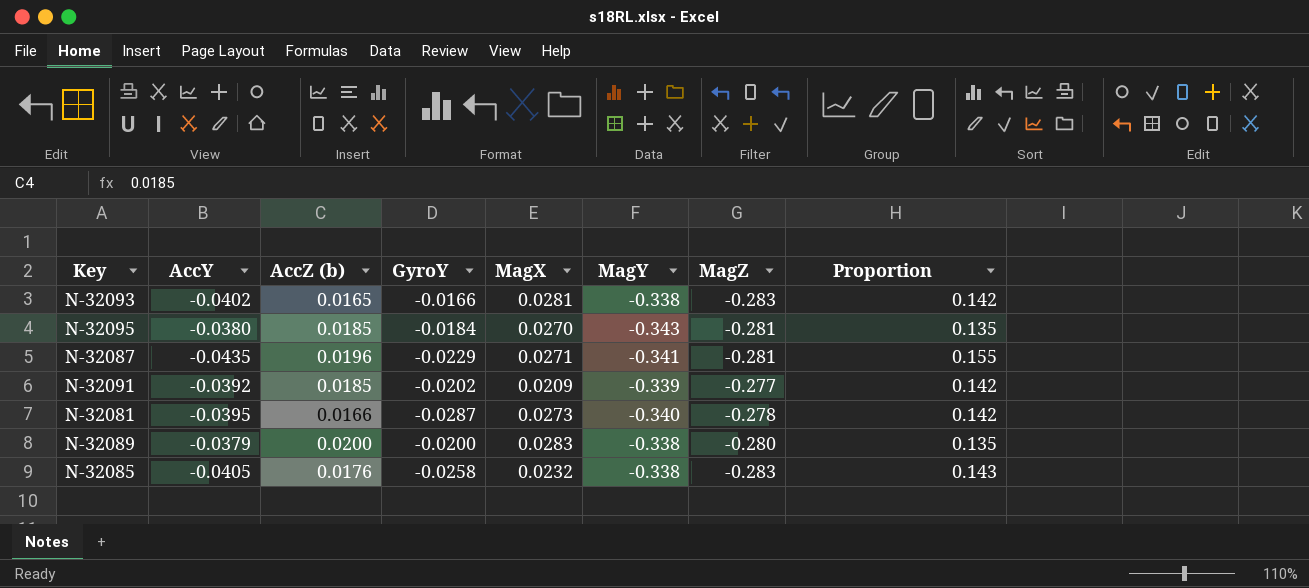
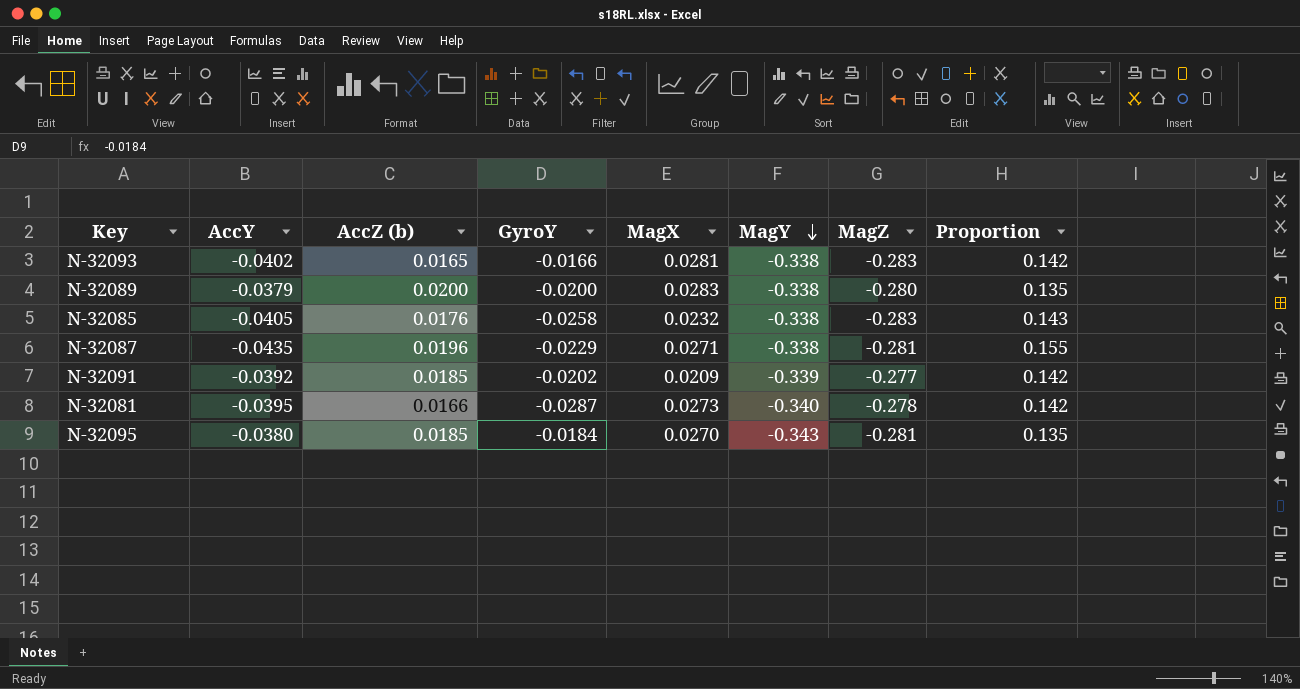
row order: none -> MagY descending
N-32087 | MagY: -0.341 -> -0.338

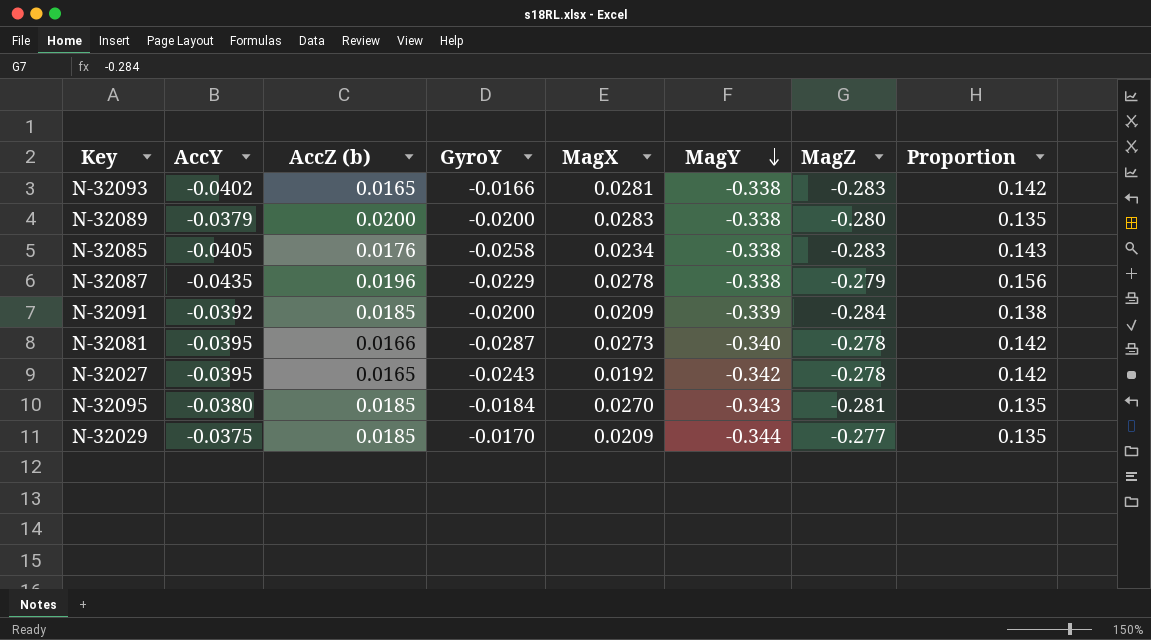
N-32085 | MagX: 0.0232 -> 0.0234
N-32087 | MagX: 0.0271 -> 0.0278
N-32087 | MagZ: -0.281 -> -0.279
N-32087 | Proportion: 0.155 -> 0.156
N-32091 | GyroY: -0.0202 -> -0.0200
N-32091 | MagZ: -0.277 -> -0.284
N-32091 | Proportion: 0.142 -> 0.138
row N-32027: none -> -0.0395 | 0.0165 | -0.0243 | 0.0192 | -0.342 | -0.278 | 0.142
row N-32029: none -> -0.0375 | 0.0185 | -0.0170 | 0.0209 | -0.344 | -0.277 | 0.135

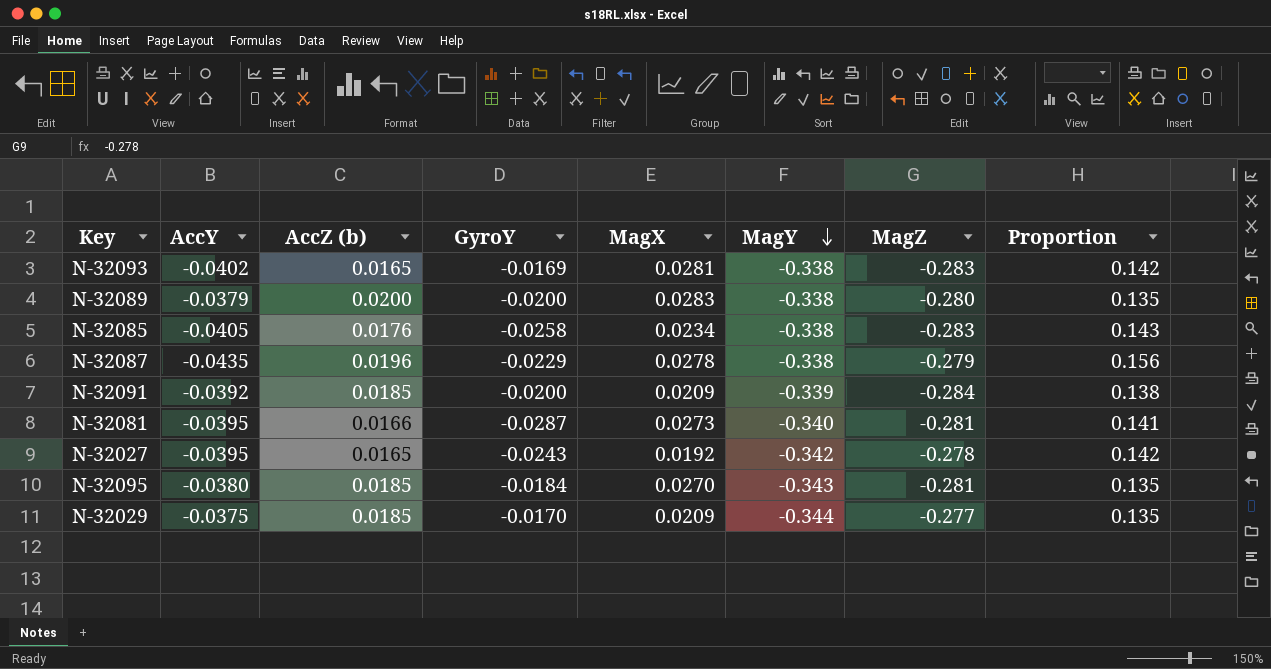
N-32093 | GyroY: -0.0166 -> -0.0169
N-32081 | MagZ: -0.278 -> -0.281
N-32081 | Proportion: 0.142 -> 0.141

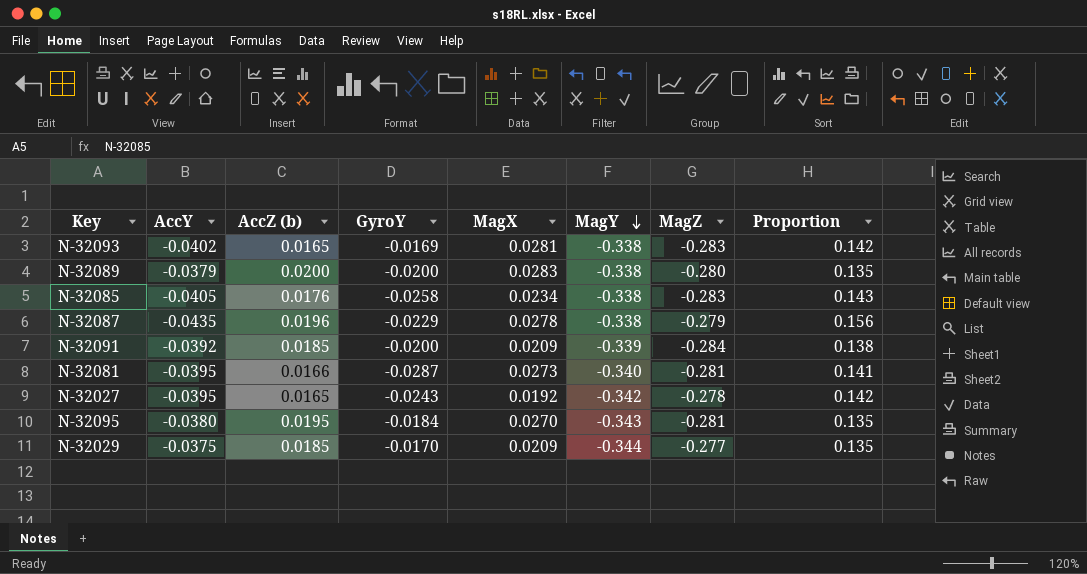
N-32095 | AccZ (b): 0.0185 -> 0.0195

